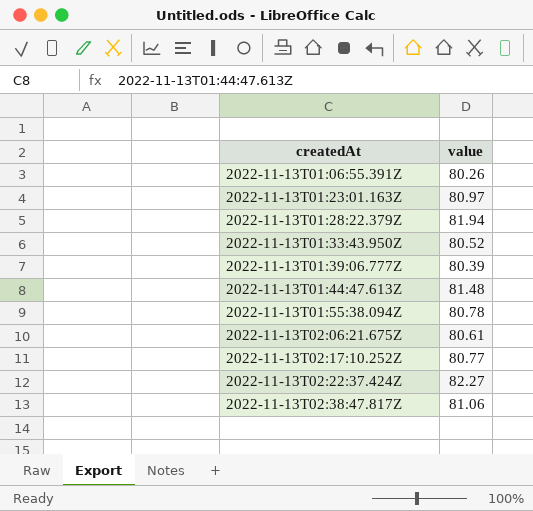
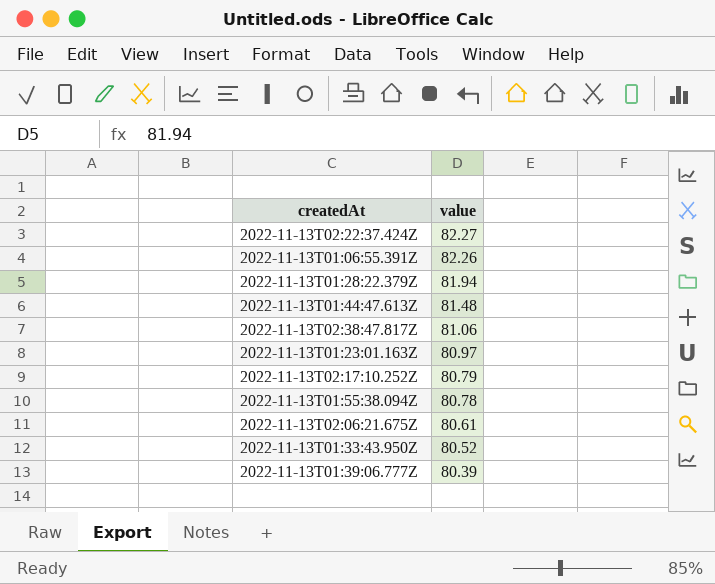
row order: createdAt ascending -> value descending
2022-11-13T01:06:55.391Z | value: 80.26 -> 82.26
2022-11-13T02:17:10.252Z | value: 80.77 -> 80.79

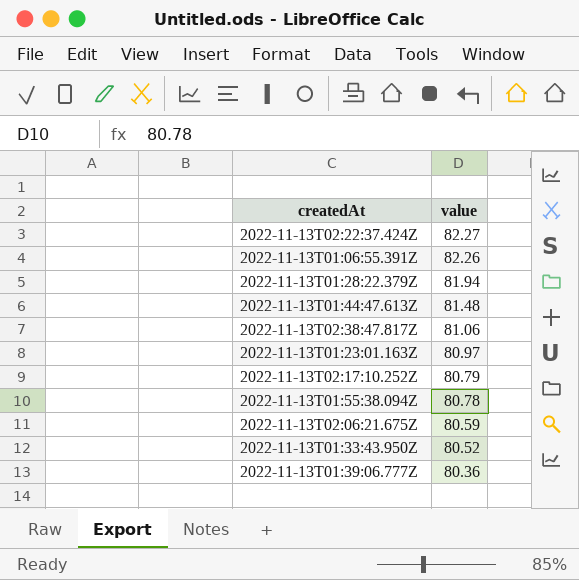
2022-11-13T02:06:21.675Z | value: 80.61 -> 80.59
2022-11-13T01:39:06.777Z | value: 80.39 -> 80.36

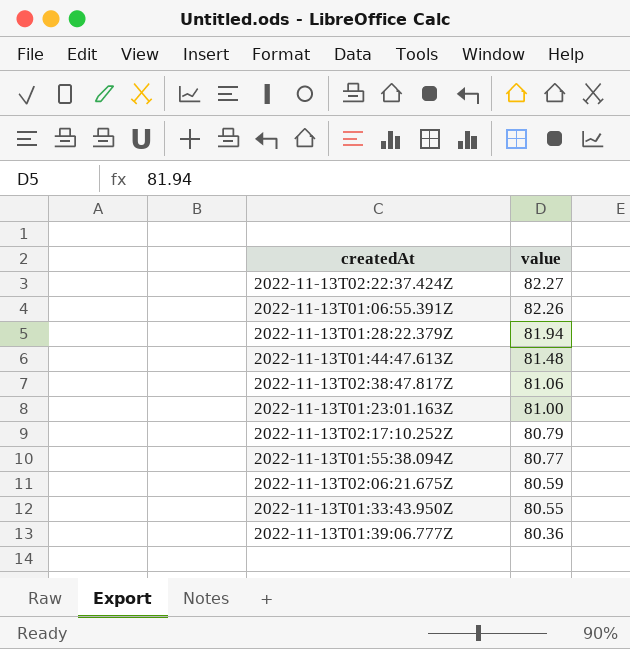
2022-11-13T01:23:01.163Z | value: 80.97 -> 81.00
2022-11-13T01:55:38.094Z | value: 80.78 -> 80.77
2022-11-13T01:33:43.950Z | value: 80.52 -> 80.55

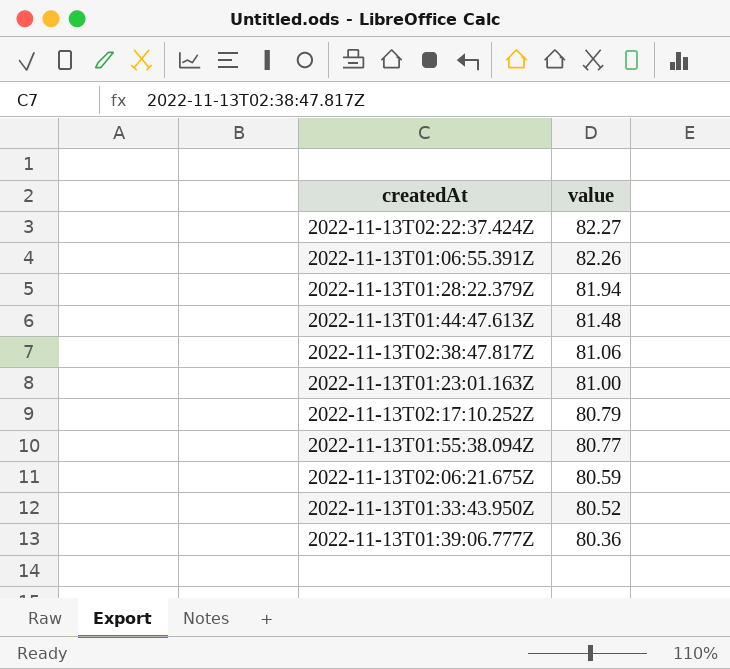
2022-11-13T01:33:43.950Z | value: 80.55 -> 80.52

